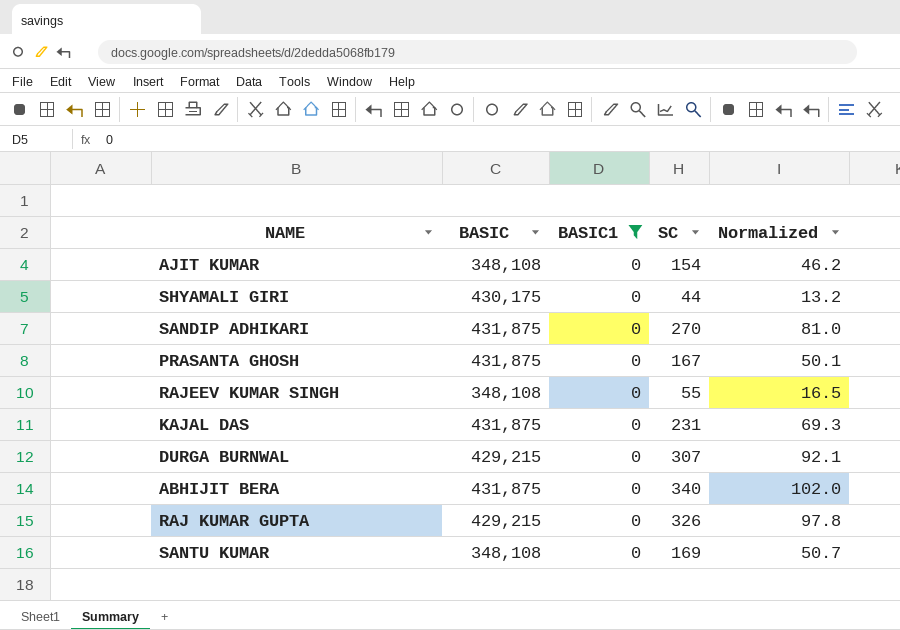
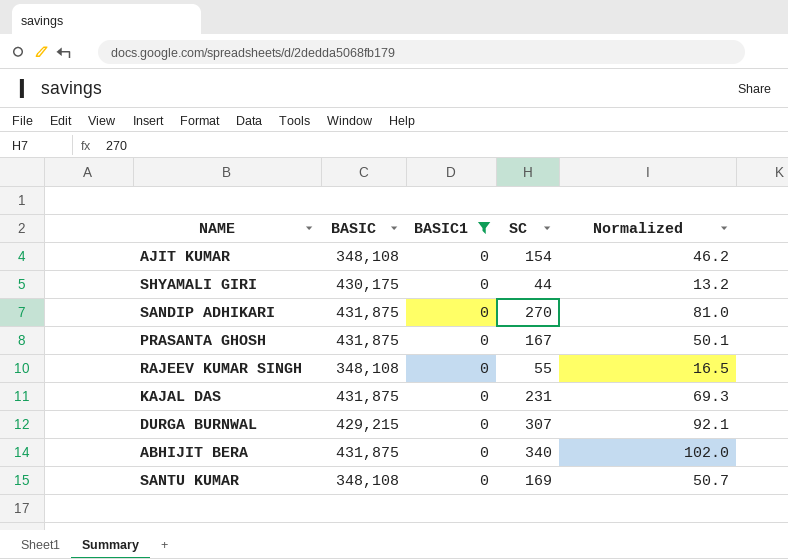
row RAJ KUMAR GUPTA: 429,215 | 0 | 326 | 97.8 -> none

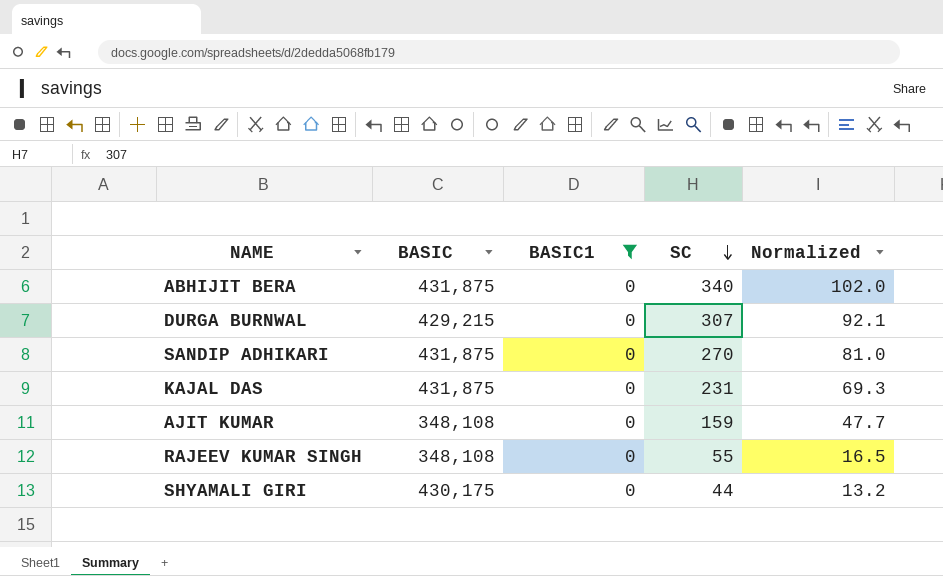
row order: none -> SC descending
row PRASANTA GHOSH: 431,875 | 0 | 167 | 50.1 -> none
row SANTU KUMAR: 348,108 | 0 | 169 | 50.7 -> none
AJIT KUMAR | SC: 154 -> 159
AJIT KUMAR | Normalized: 46.2 -> 47.7

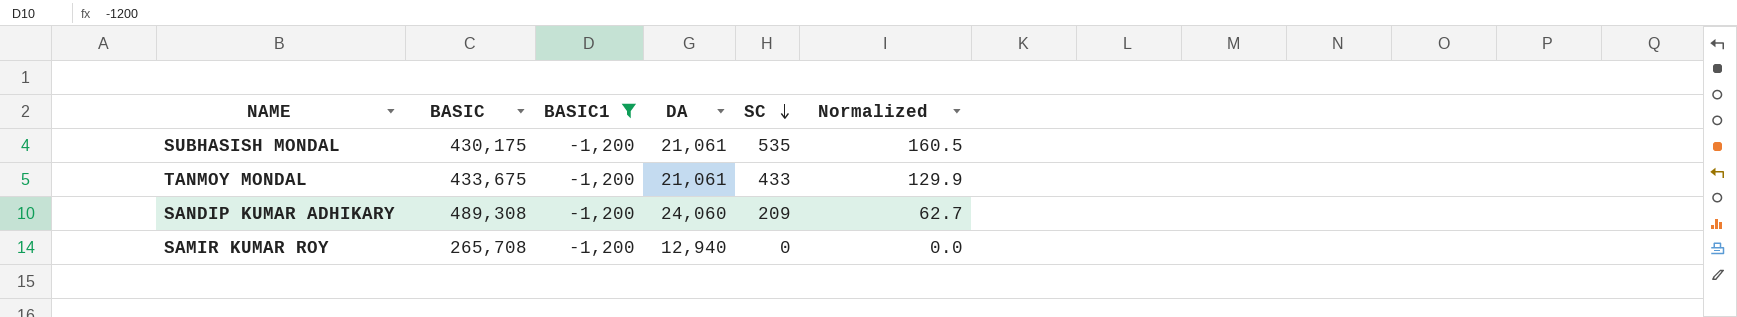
filter: BASIC1 = 0 -> BASIC1 = -1,200
column DA | position: none -> 4

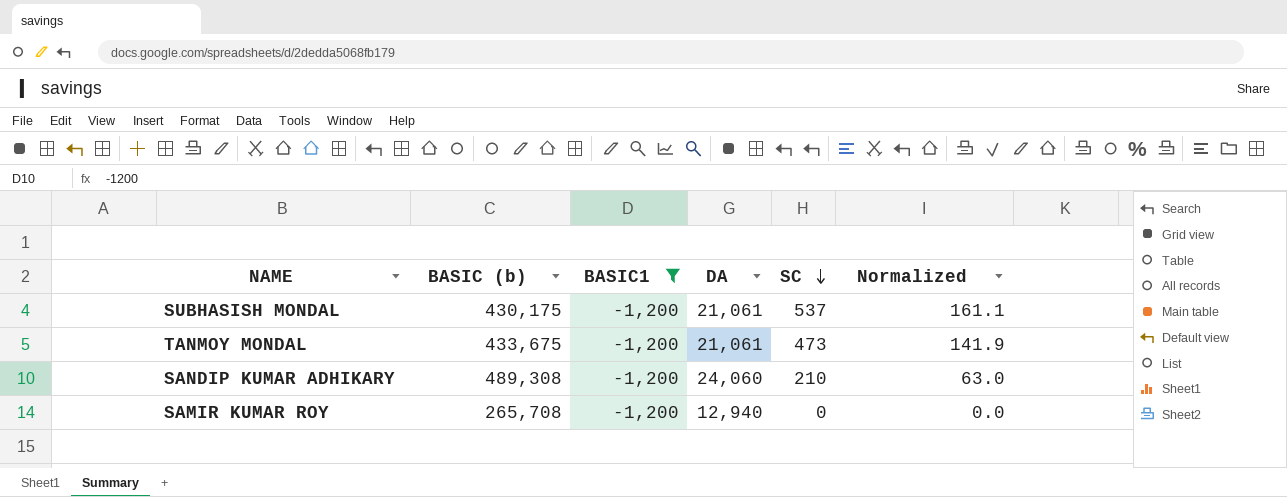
column name: BASIC -> BASIC (b)
SUBHASISH MONDAL | SC: 535 -> 537
SUBHASISH MONDAL | Normalized: 160.5 -> 161.1
TANMOY MONDAL | SC: 433 -> 473
TANMOY MONDAL | Normalized: 129.9 -> 141.9
SANDIP KUMAR ADHIKARY | SC: 209 -> 210
SANDIP KUMAR ADHIKARY | Normalized: 62.7 -> 63.0

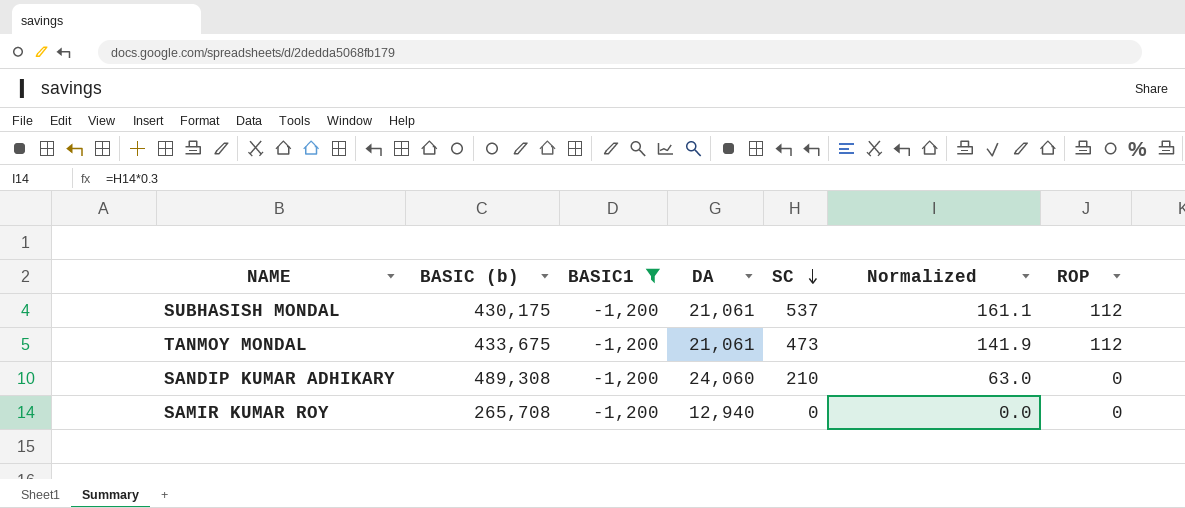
column ROP | position: none -> 7

